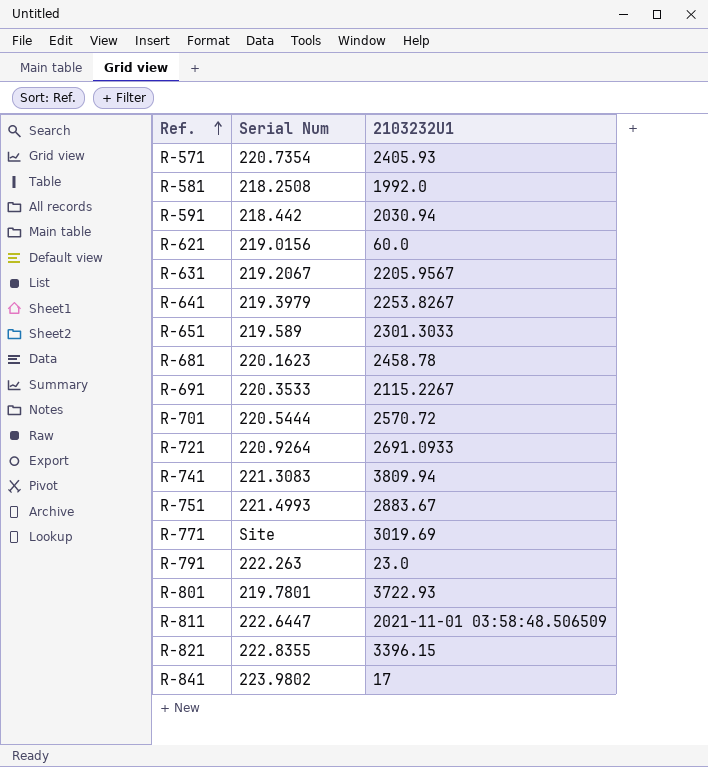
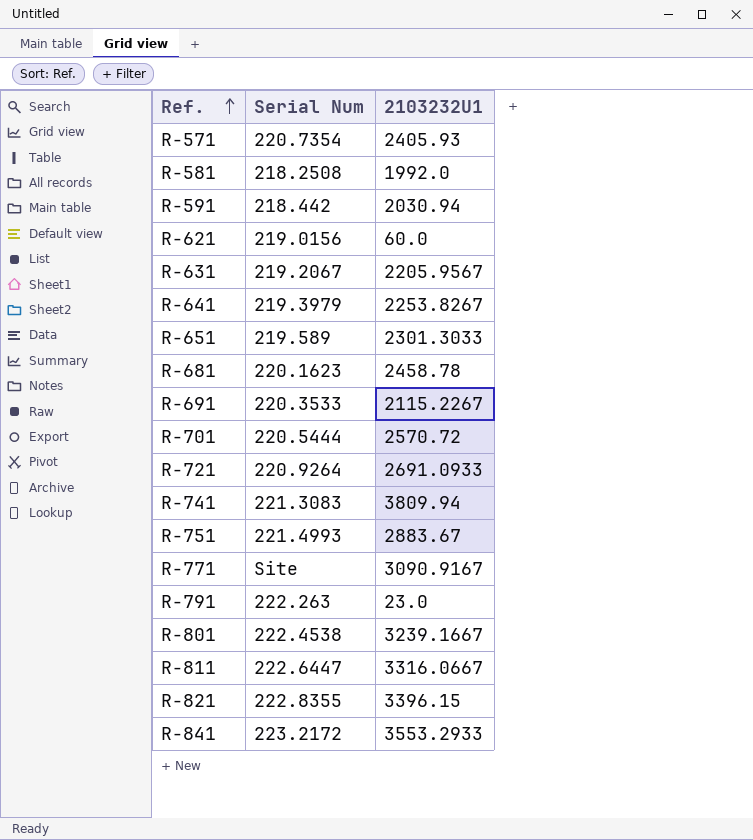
R-771 | 2103232U1: 3019.69 -> 3090.9167
R-801 | Serial Num: 219.7801 -> 222.4538
R-801 | 2103232U1: 3722.93 -> 3239.1667
R-811 | 2103232U1: 2021-11-01 03:58:48.506509 -> 3316.0667
R-841 | Serial Num: 223.9802 -> 223.2172
R-841 | 2103232U1: 17 -> 3553.2933

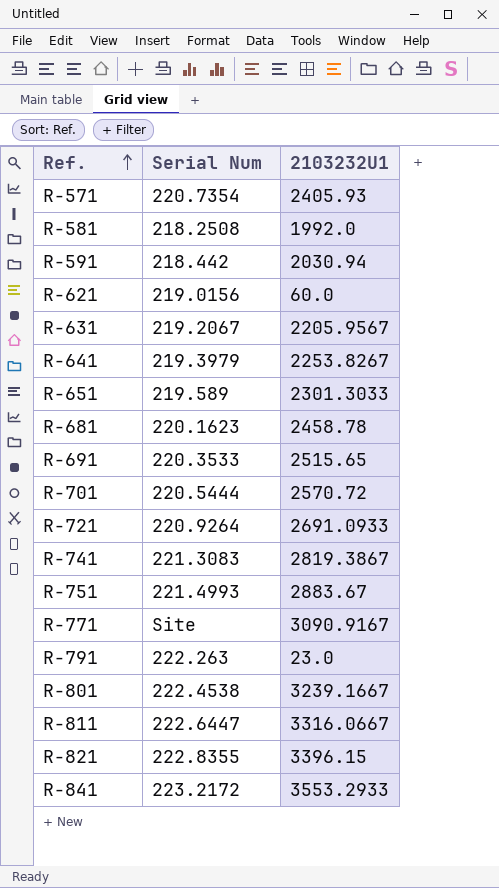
R-691 | 2103232U1: 2115.2267 -> 2515.65
R-741 | 2103232U1: 3809.94 -> 2819.3867

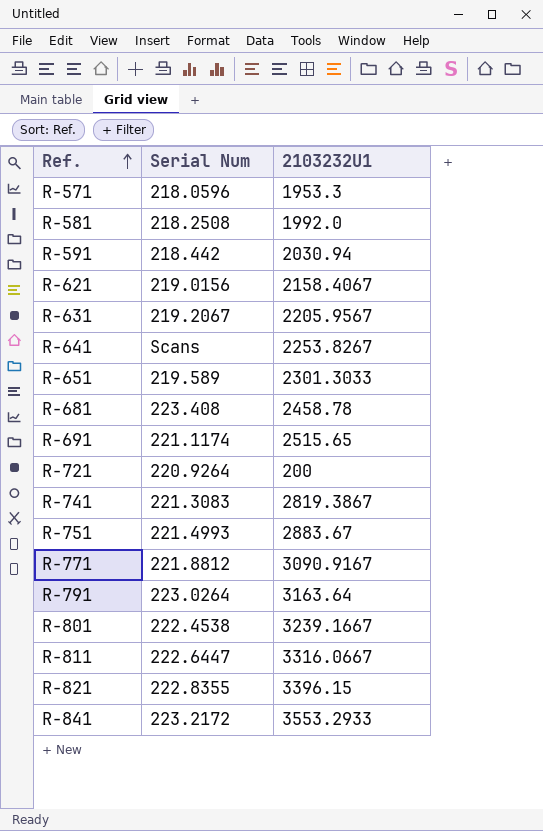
row R-701: 220.5444 | 2570.72 -> none
R-571 | Serial Num: 220.7354 -> 218.0596
R-571 | 2103232U1: 2405.93 -> 1953.3
R-621 | 2103232U1: 60.0 -> 2158.4067
R-641 | Serial Num: 219.3979 -> Scans
R-681 | Serial Num: 220.1623 -> 223.408
R-691 | Serial Num: 220.3533 -> 221.1174
R-721 | 2103232U1: 2691.0933 -> 200
R-771 | Serial Num: Site -> 221.8812
R-791 | Serial Num: 222.263 -> 223.0264
R-791 | 2103232U1: 23.0 -> 3163.64

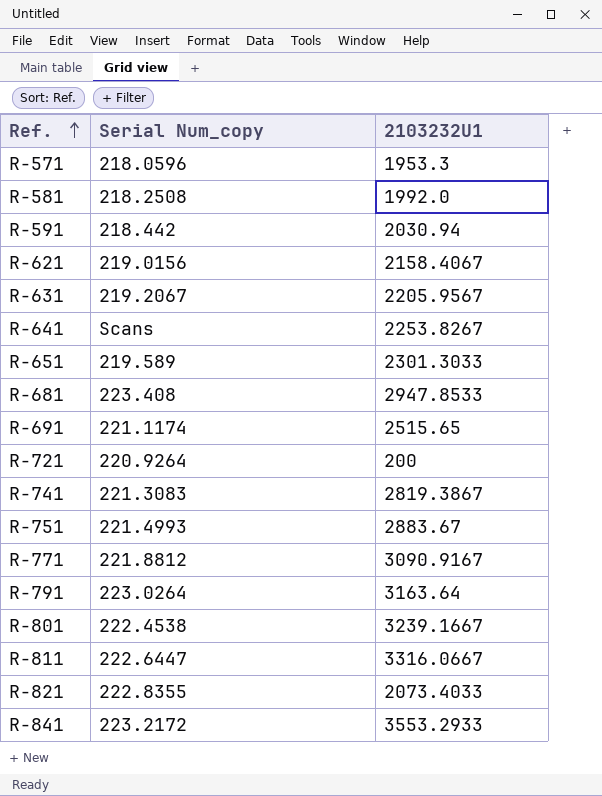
column name: Serial Num -> Serial Num_copy
R-681 | 2103232U1: 2458.78 -> 2947.8533
R-821 | 2103232U1: 3396.15 -> 2073.4033

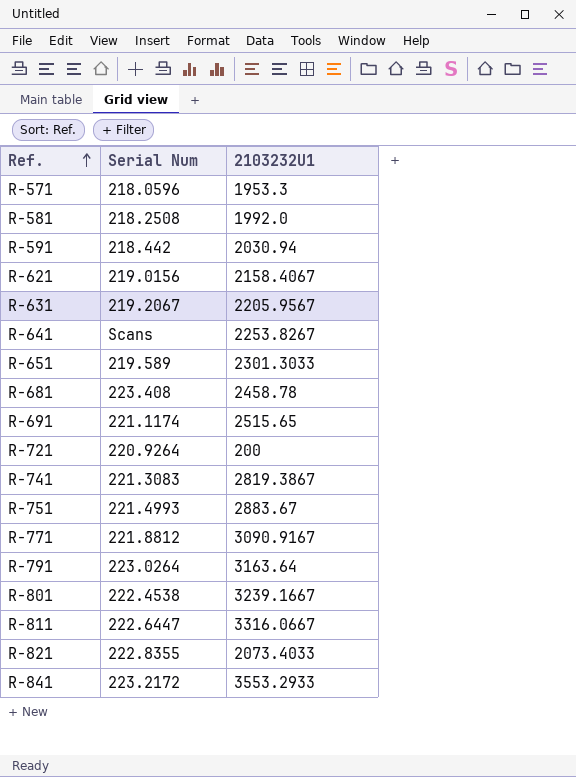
column name: Serial Num_copy -> Serial Num
R-681 | 2103232U1: 2947.8533 -> 2458.78

